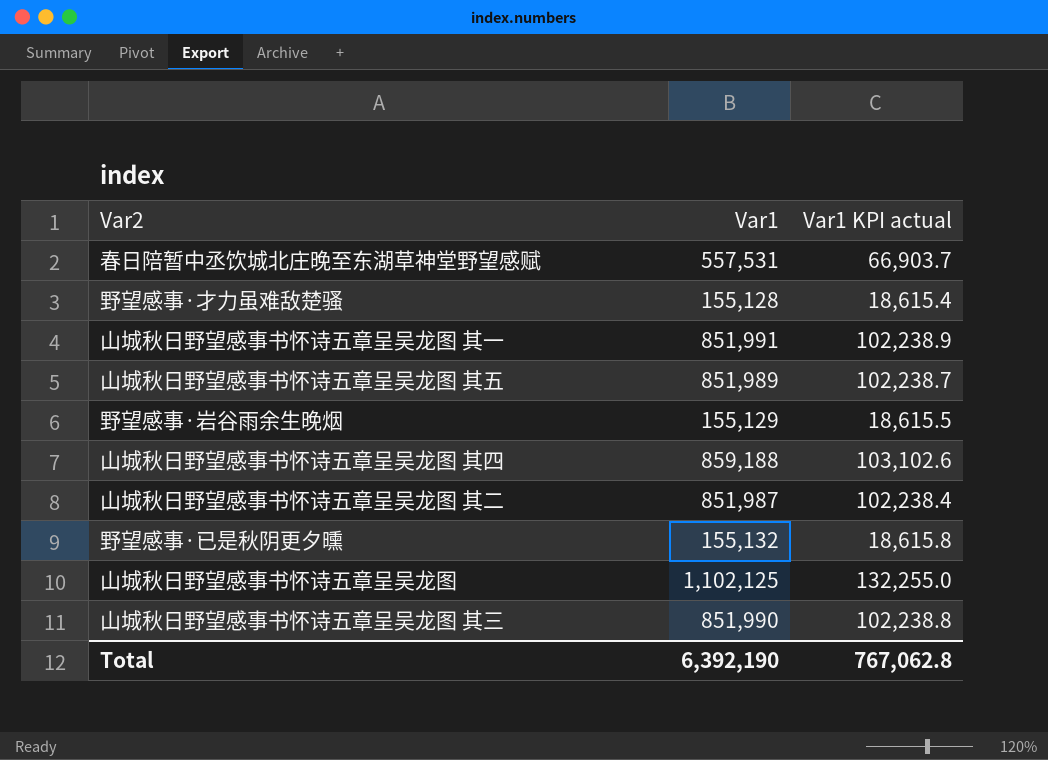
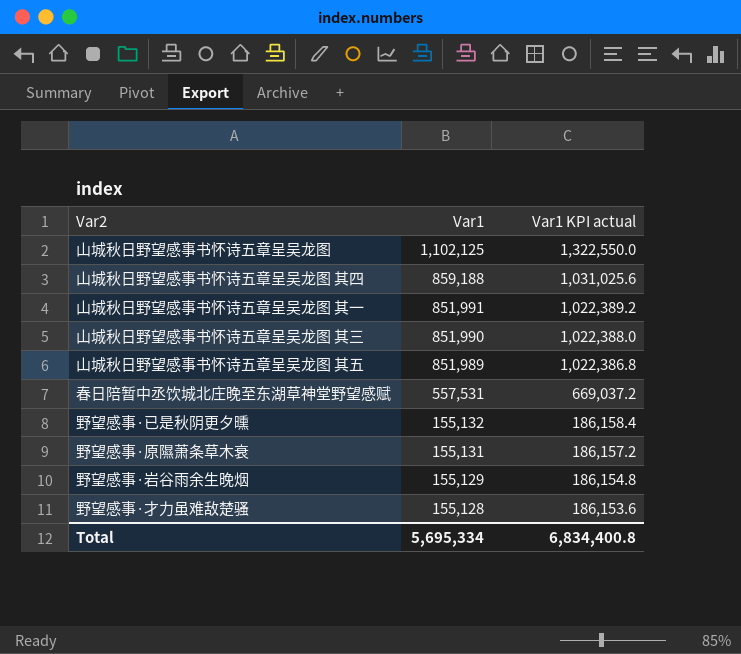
row order: none -> Var1 descending
column Var1 KPI actual | formula: [Var1] * 0.12 -> [Var1] * 1.2
row 山城秋日野望感事书怀诗五章呈吴龙图 其二: 851,987 | 102,238.4 -> none
row 野望感事·原隰萧条草木衰: none -> 155,131 | 186,157.2
Total | Var1: 6,392,190 -> 5,695,334
Total | Var1 KPI actual: 767,062.8 -> 6,834,400.8

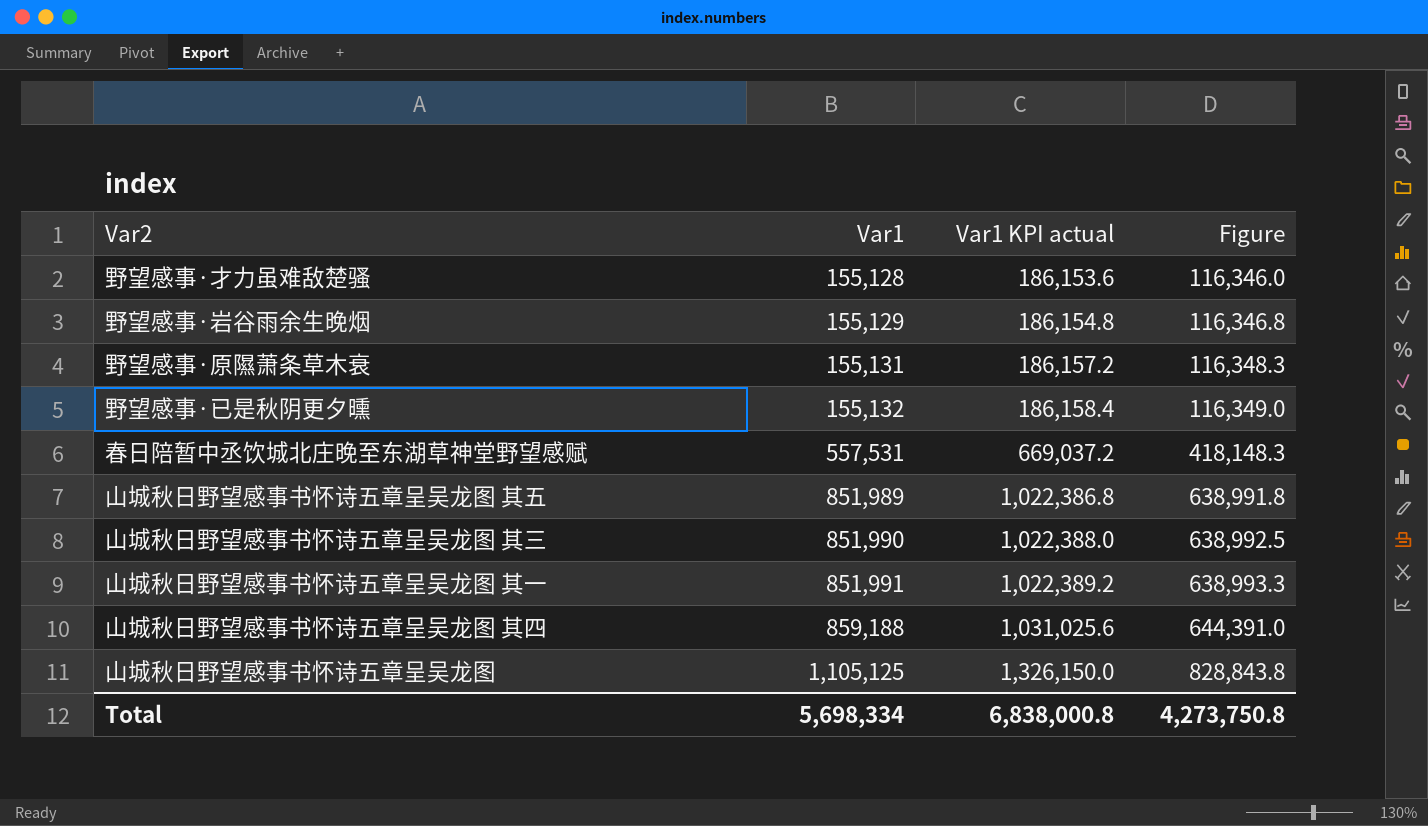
row order: Var1 descending -> Var1 ascending
column Figure | formula: none -> [Var1] * 0.75
山城秋日野望感事书怀诗五章呈吴龙图 | Var1: 1,102,125 -> 1,105,125
山城秋日野望感事书怀诗五章呈吴龙图 | Var1 KPI actual: 1,322,550.0 -> 1,326,150.0
Total | Var1: 5,695,334 -> 5,698,334
Total | Var1 KPI actual: 6,834,400.8 -> 6,838,000.8

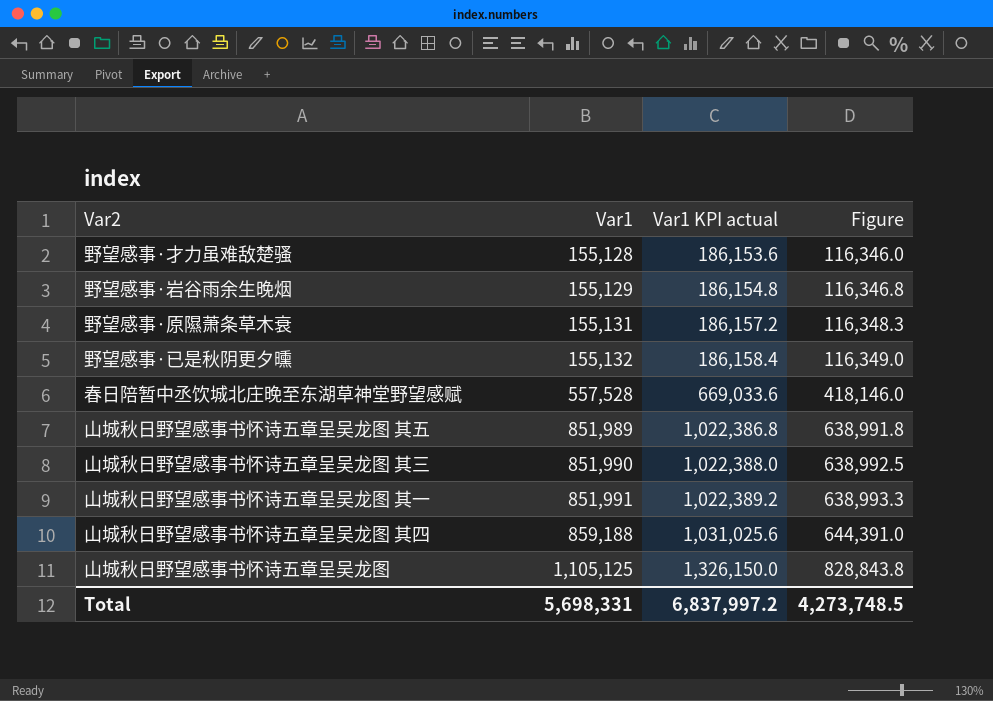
春日陪暂中丞饮城北庄晚至东湖草神堂野望感赋 | Var1: 557,531 -> 557,528
春日陪暂中丞饮城北庄晚至东湖草神堂野望感赋 | Var1 KPI actual: 669,037.2 -> 669,033.6
春日陪暂中丞饮城北庄晚至东湖草神堂野望感赋 | Figure: 418,148.3 -> 418,146.0
Total | Var1: 5,698,334 -> 5,698,331
Total | Var1 KPI actual: 6,838,000.8 -> 6,837,997.2
Total | Figure: 4,273,750.8 -> 4,273,748.5

